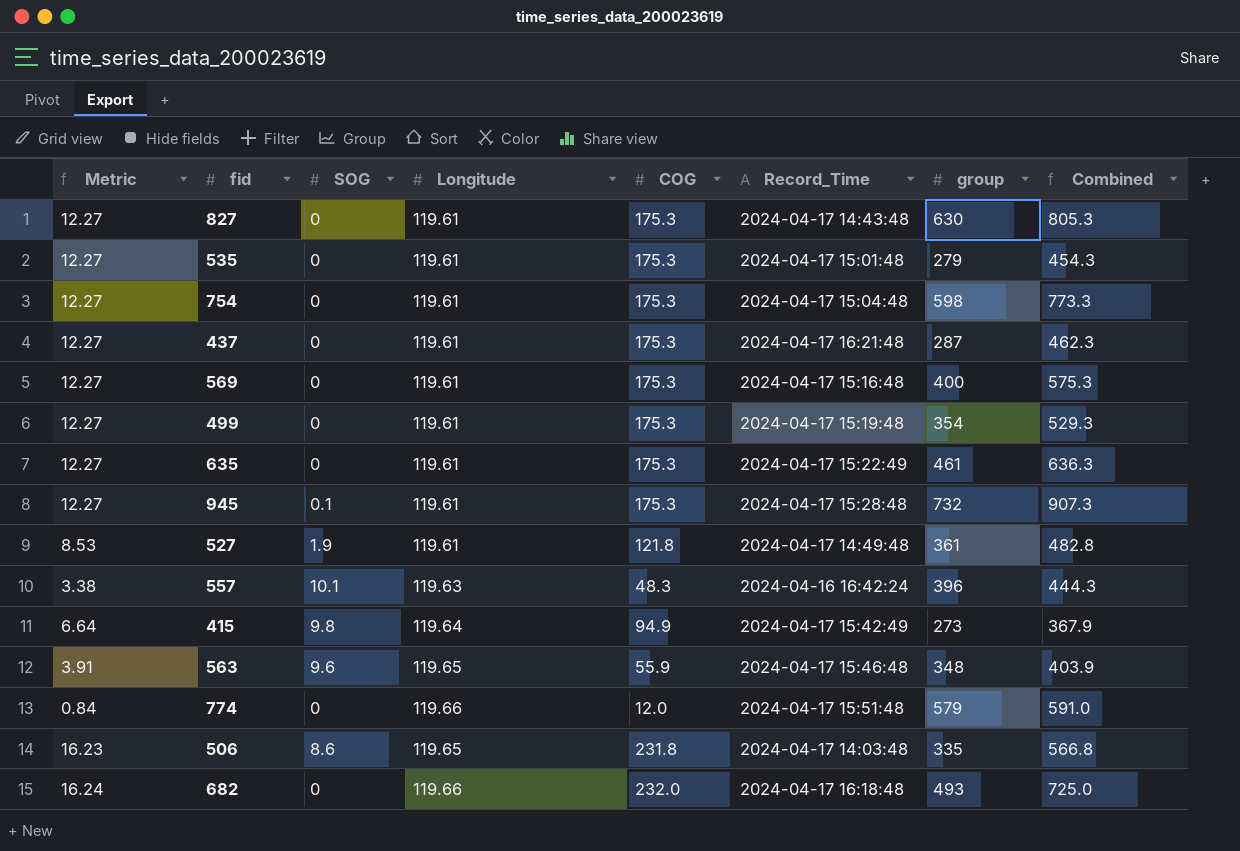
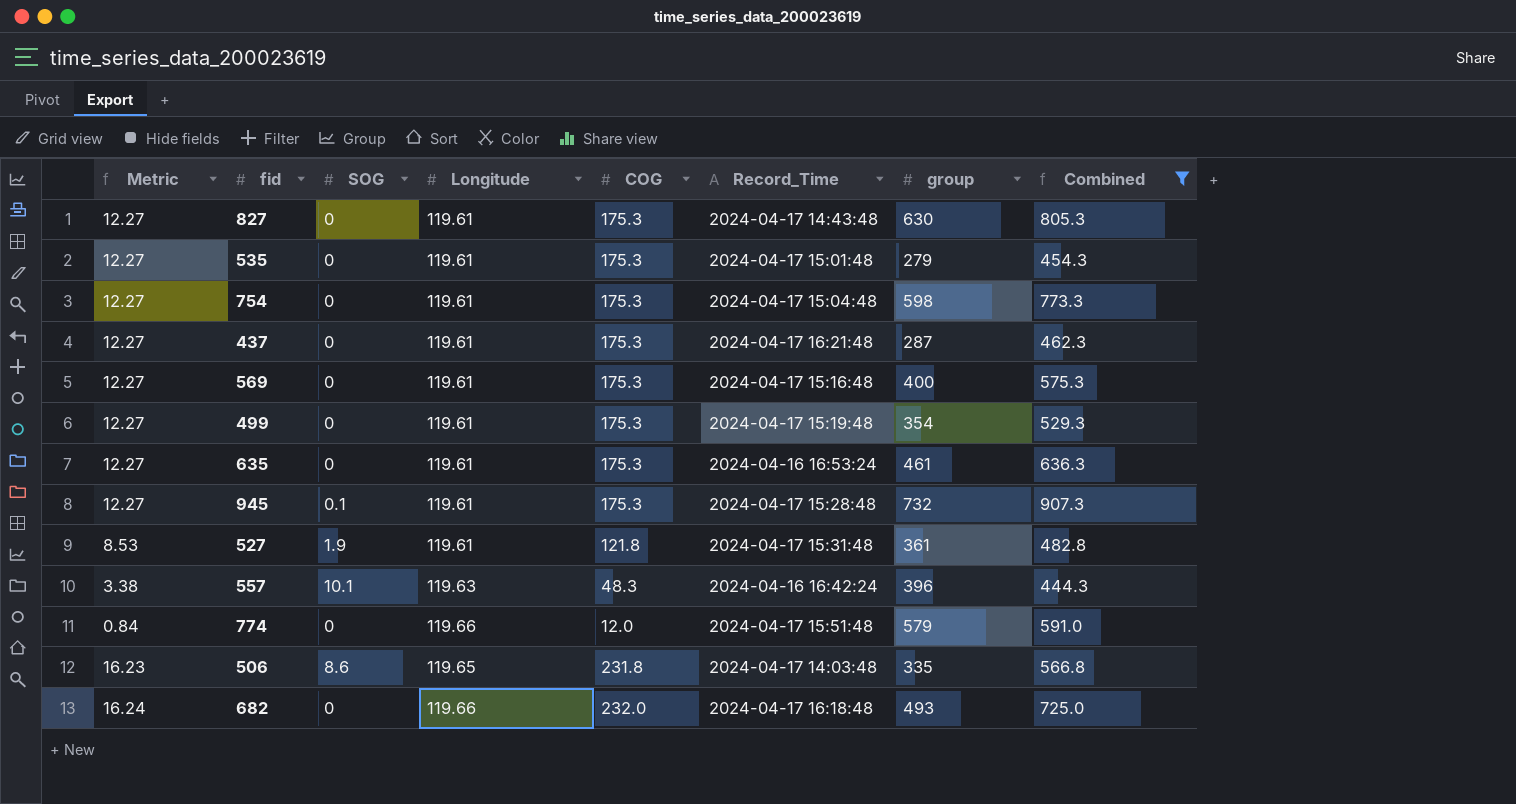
filter: none -> Combined >= 444.3
635 | Record_Time: 2024-04-17 15:22:49 -> 2024-04-16 16:53:24
527 | Record_Time: 2024-04-17 14:49:48 -> 2024-04-17 15:31:48

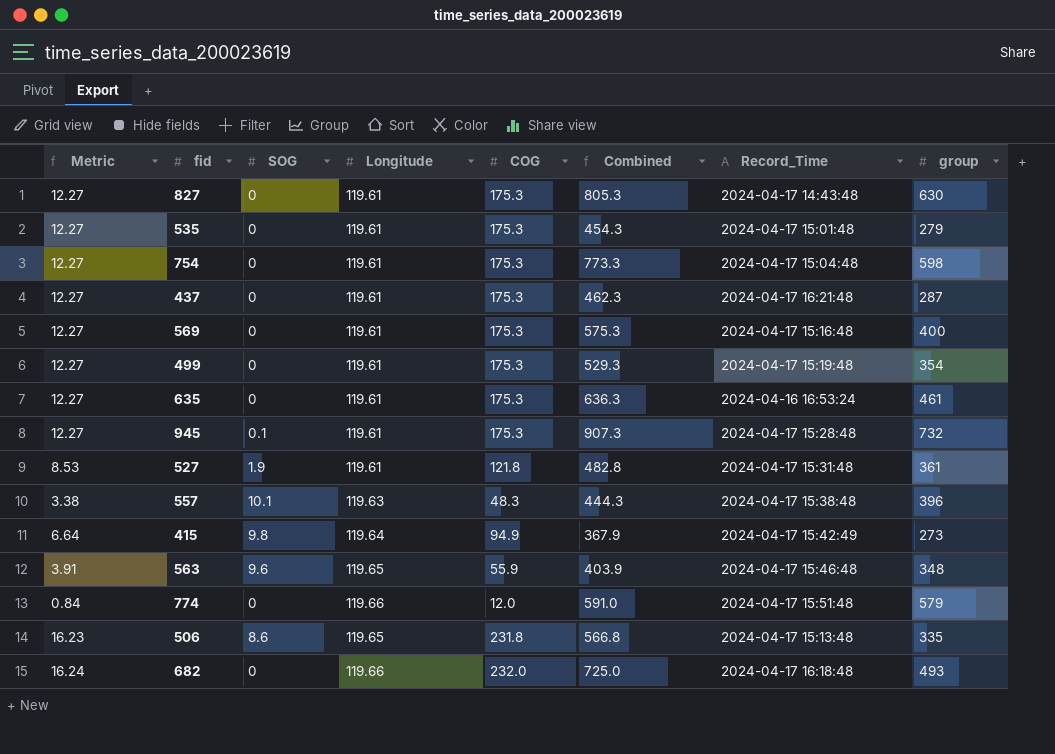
filter: Combined >= 444.3 -> none
column Combined | position: 8 -> 6
557 | Record_Time: 2024-04-16 16:42:24 -> 2024-04-17 15:38:48
506 | Record_Time: 2024-04-17 14:03:48 -> 2024-04-17 15:13:48

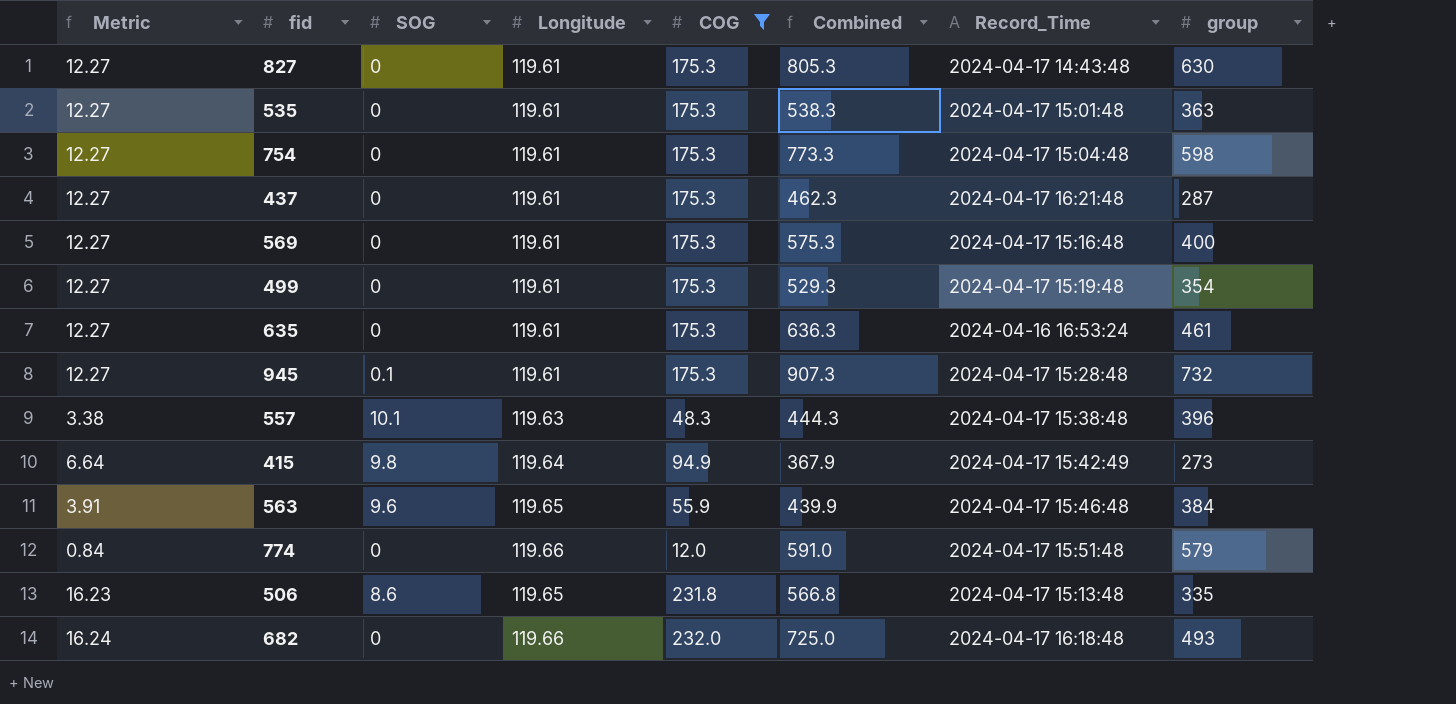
filter: none -> COG != 121.8
535 | Combined: 454.3 -> 538.3
535 | group: 279 -> 363
563 | Combined: 403.9 -> 439.9
563 | group: 348 -> 384

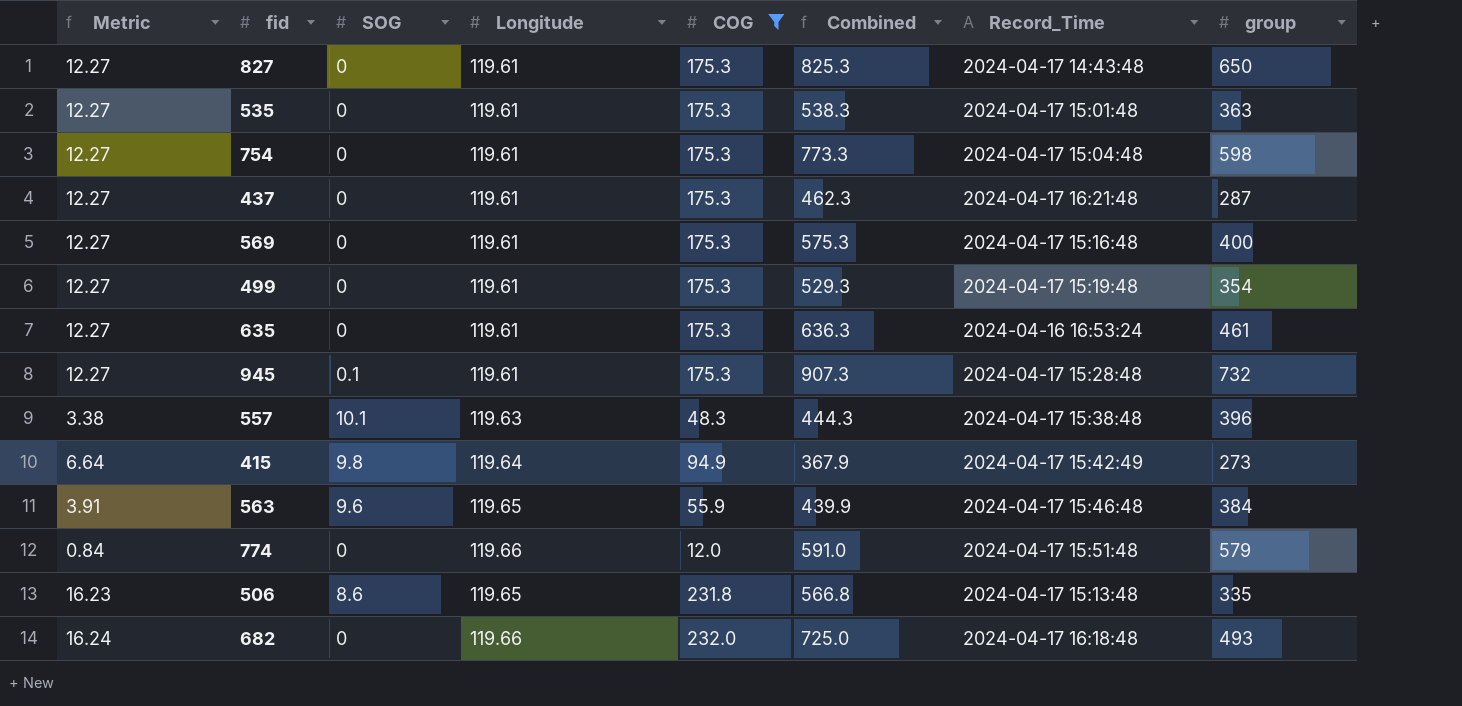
827 | Combined: 805.3 -> 825.3
827 | group: 630 -> 650

